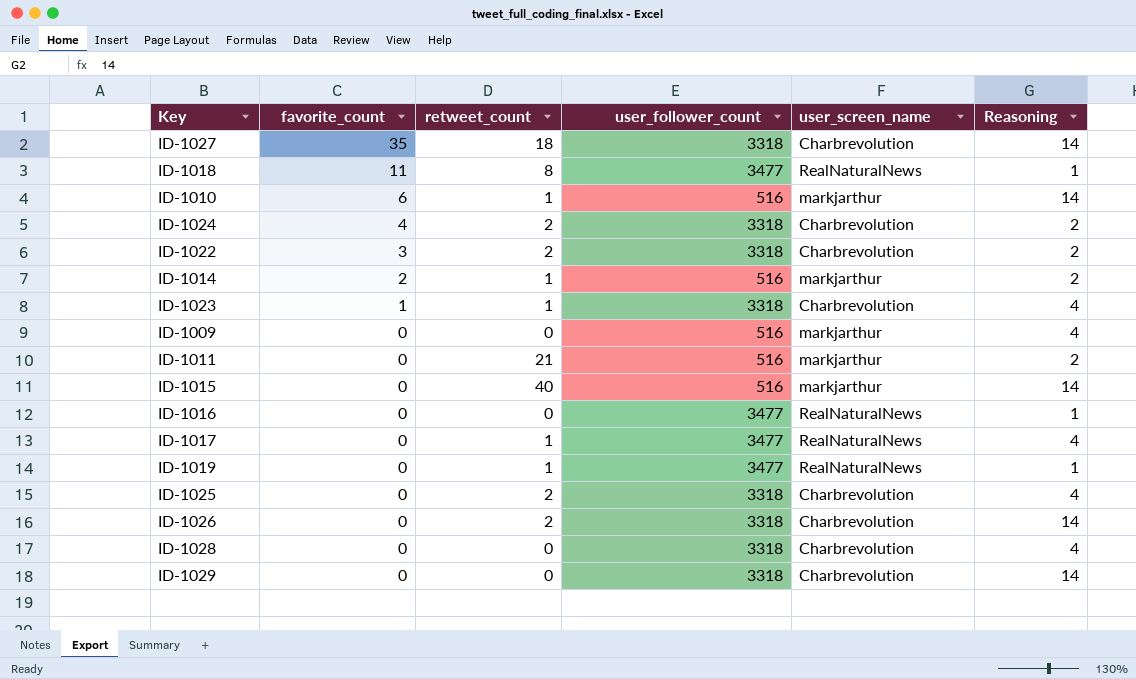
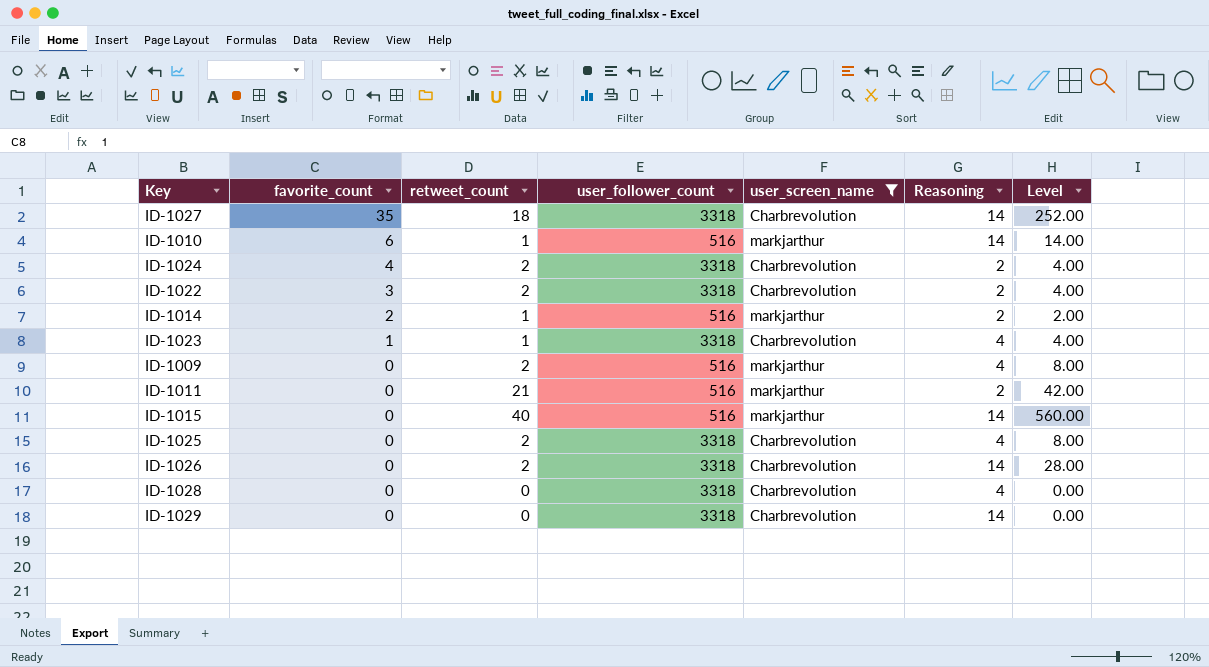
filter: none -> user_screen_name != RealNaturalNews
column Level | formula: none -> [retweet_count] * [Reasoning]
ID-1009 | retweet_count: 0 -> 2

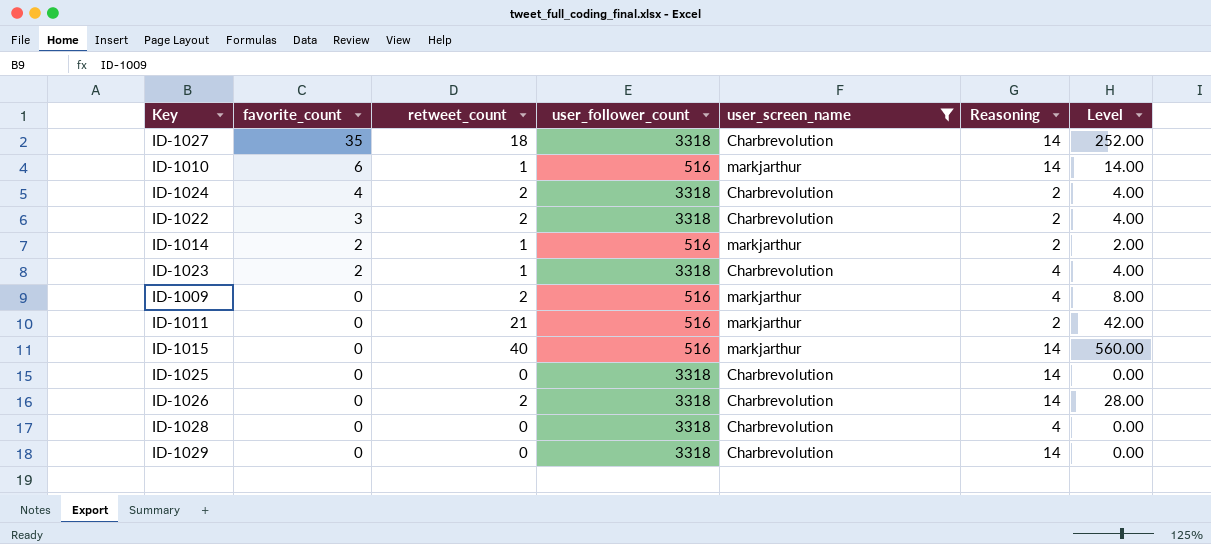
ID-1023 | favorite_count: 1 -> 2
ID-1025 | retweet_count: 2 -> 0
ID-1025 | Reasoning: 4 -> 14
ID-1025 | Level: 8.00 -> 0.00

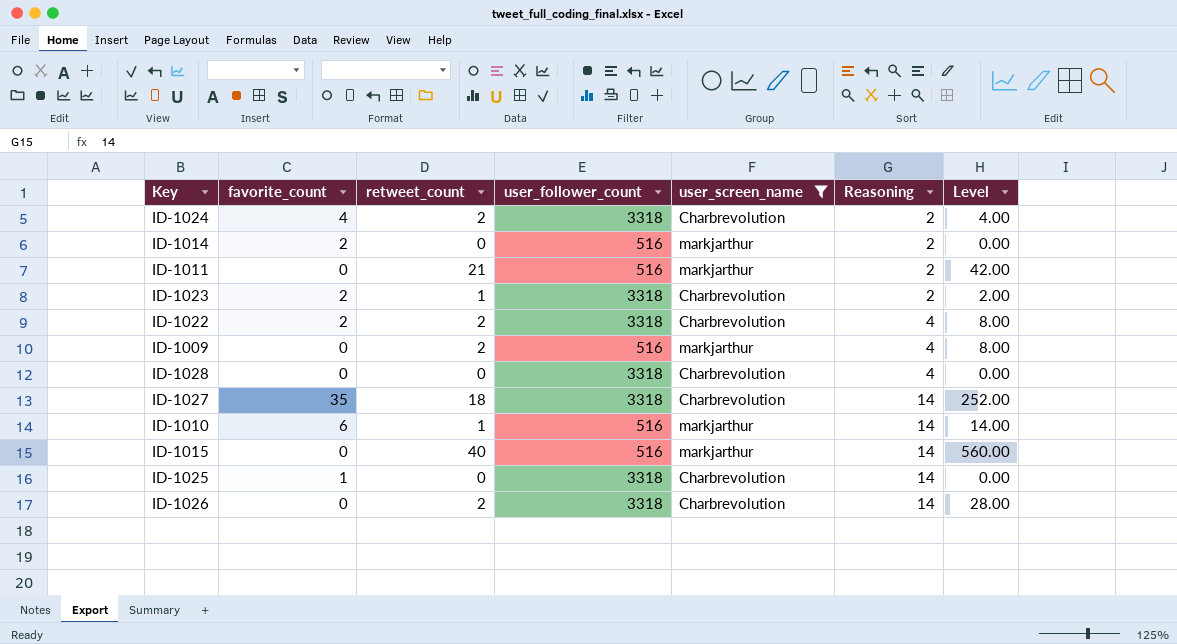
row order: favorite_count descending -> Reasoning ascending
row ID-1029: 0 | 0 | 3318 | Charbrevolution | 14 | 0.00 -> none
ID-1014 | retweet_count: 1 -> 0
ID-1014 | Level: 2.00 -> 0.00
ID-1023 | Reasoning: 4 -> 2
ID-1023 | Level: 4.00 -> 2.00
ID-1022 | favorite_count: 3 -> 2
ID-1022 | Reasoning: 2 -> 4
ID-1022 | Level: 4.00 -> 8.00
ID-1025 | favorite_count: 0 -> 1

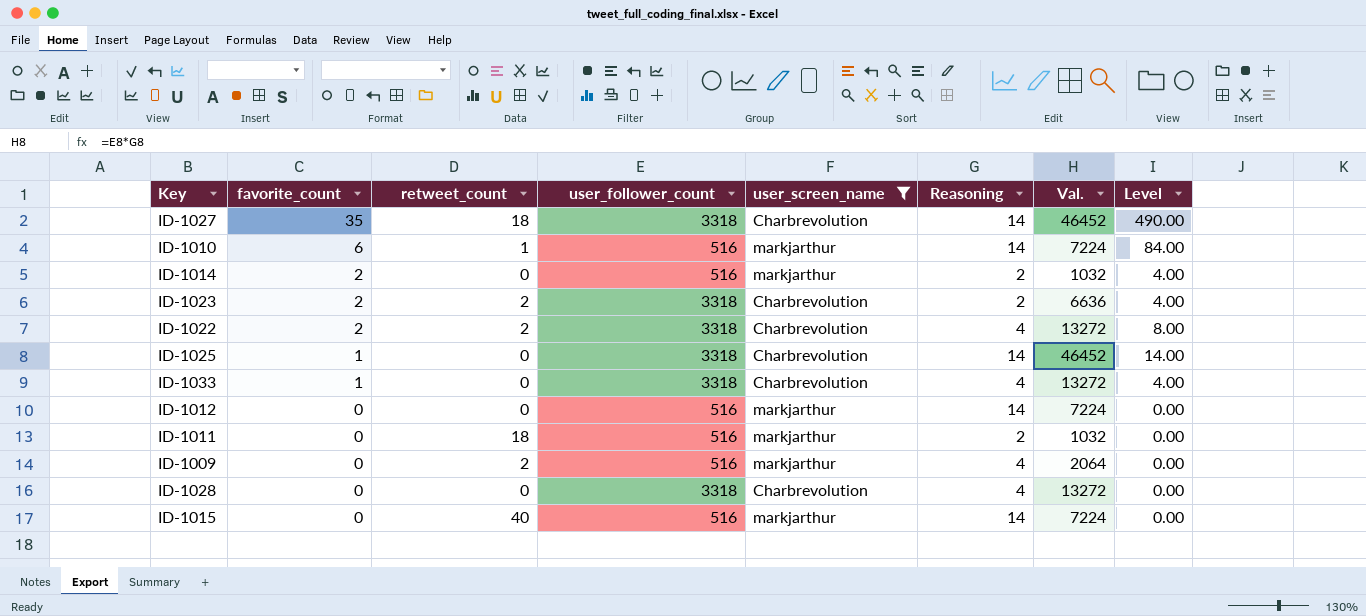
row order: Reasoning ascending -> favorite_count descending
column Val. | formula: none -> [user_follower_count] * [Reasoning]
column Level | formula: [retweet_count] * [Reasoning] -> [favorite_count] * [Reasoning]
row ID-1024: 4 | 2 | 3318 | Charbrevolution | 2 | 4.00 -> none
row ID-1026: 0 | 2 | 3318 | Charbrevolution | 14 | 28.00 -> none
ID-1023 | retweet_count: 1 -> 2
row ID-1033: none -> 1 | 0 | 3318 | Charbrevolution | 4 | 13272 | 4.00
row ID-1012: none -> 0 | 0 | 516 | markjarthur | 14 | 7224 | 0.00
ID-1011 | retweet_count: 21 -> 18

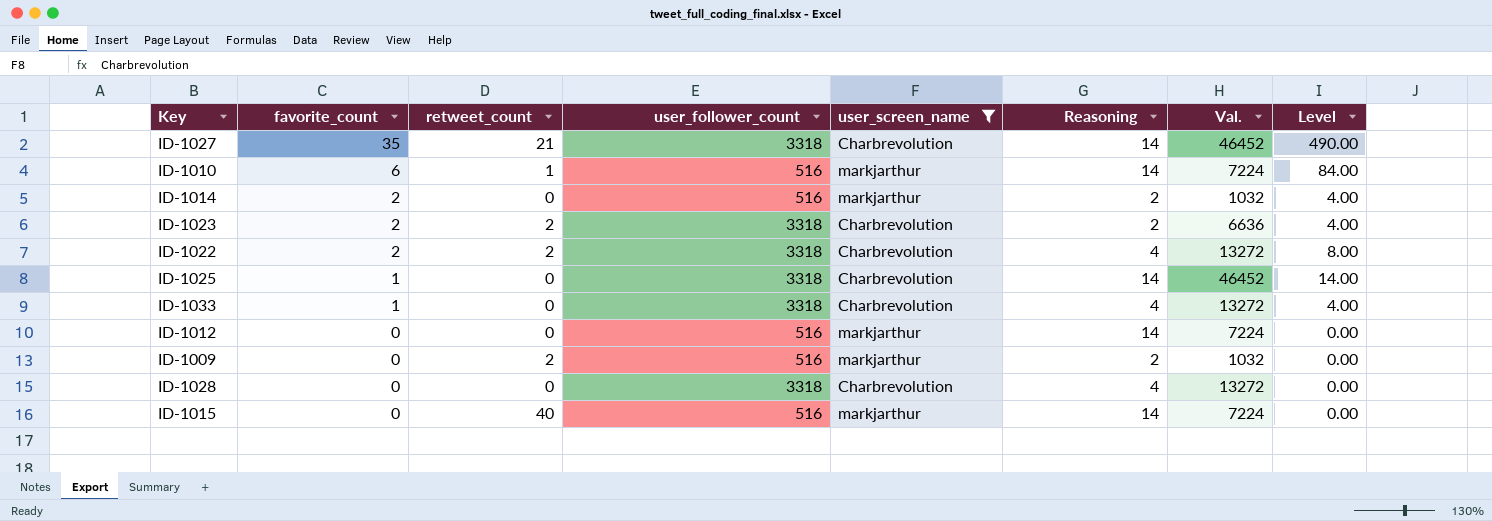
row ID-1011: 0 | 18 | 516 | markjarthur | 2 | 1032 | 0.00 -> none
ID-1027 | retweet_count: 18 -> 21
ID-1009 | Reasoning: 4 -> 2
ID-1009 | Val.: 2064 -> 1032

